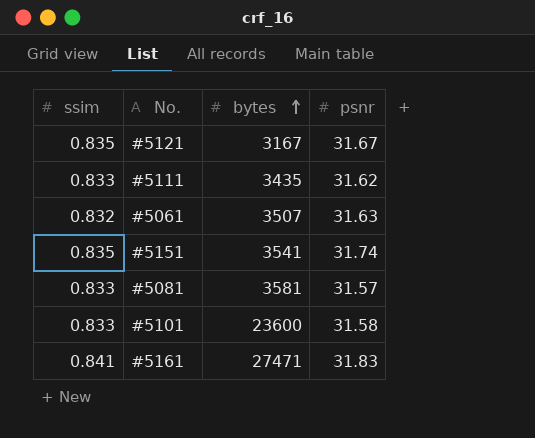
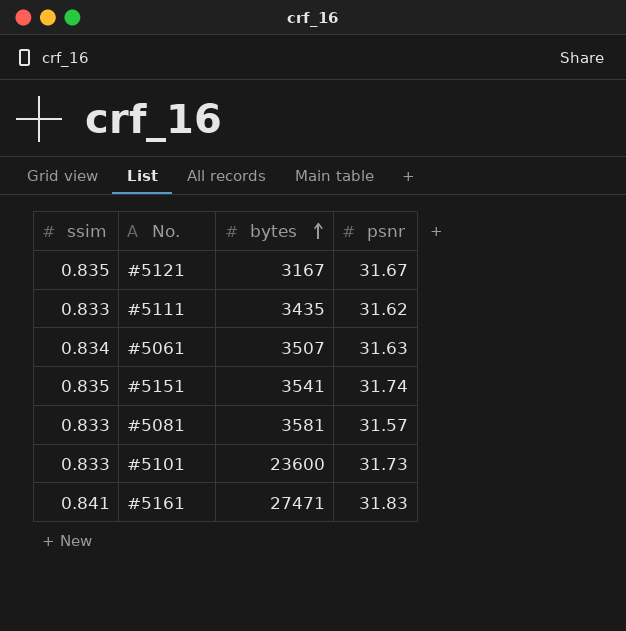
#5061 | ssim: 0.832 -> 0.834
#5101 | psnr: 31.58 -> 31.73

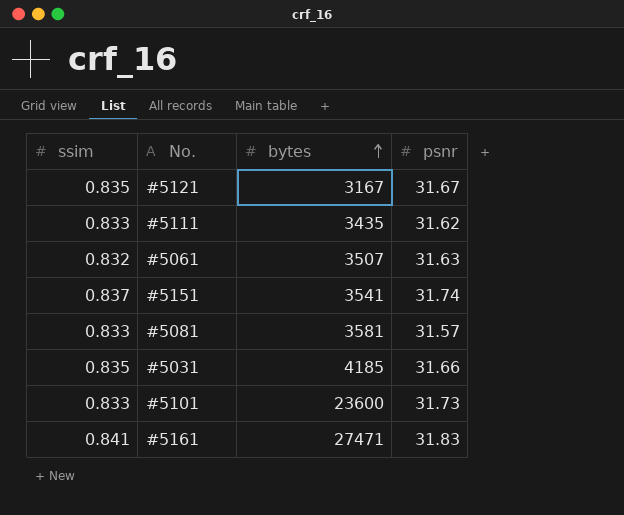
#5061 | ssim: 0.834 -> 0.832
#5151 | ssim: 0.835 -> 0.837
row #5031: none -> 0.835 | 4185 | 31.66

